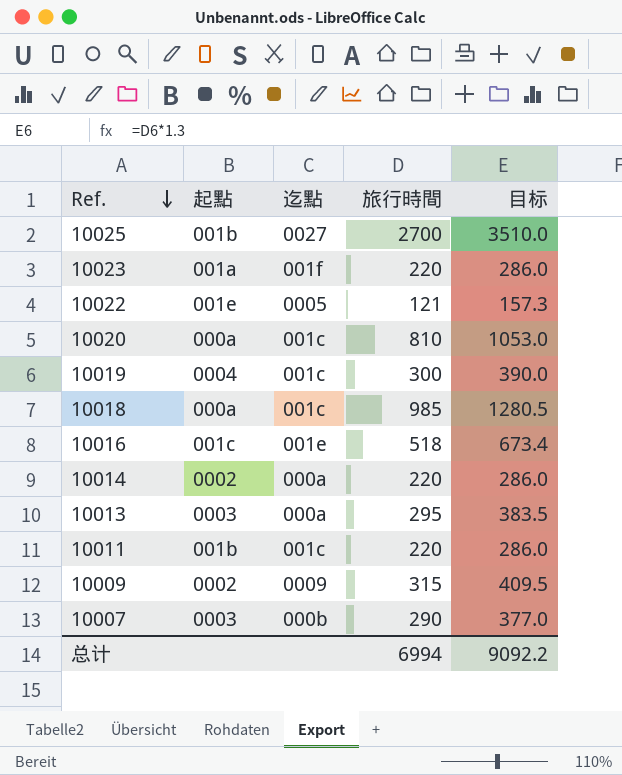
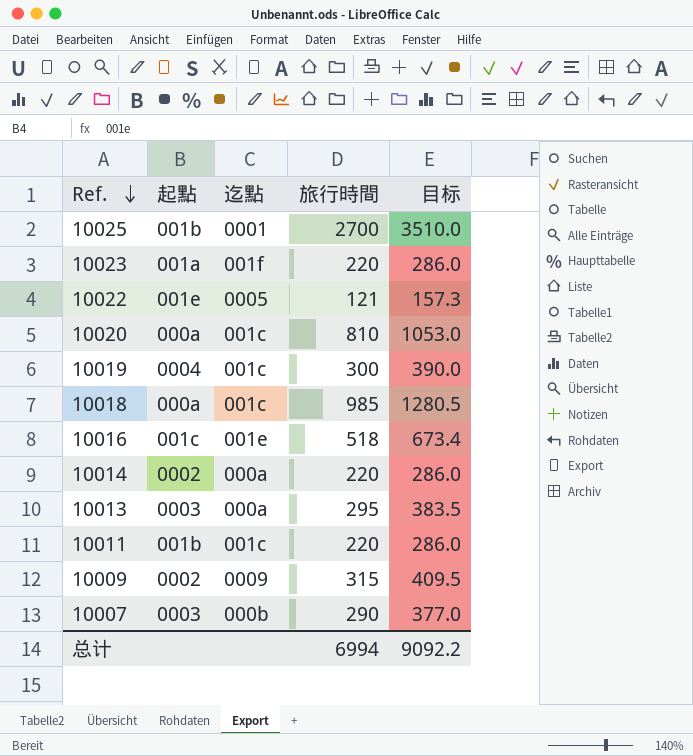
10025 | 迄點: 0027 -> 0001

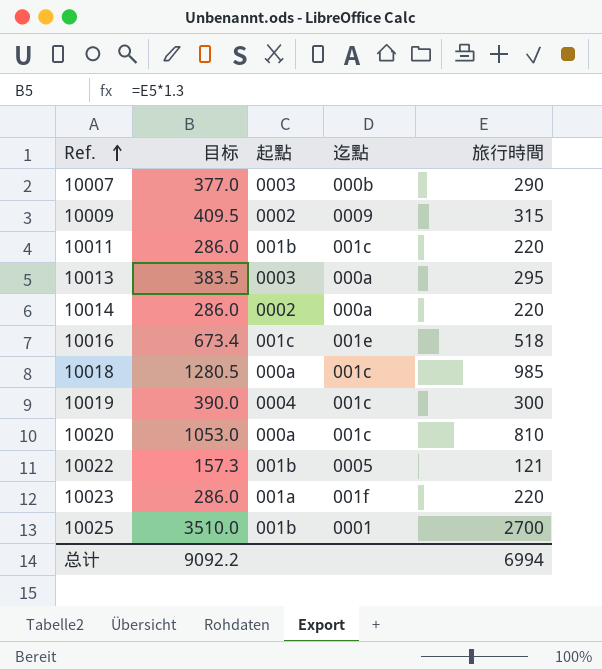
row order: Ref. descending -> Ref. ascending
column 目标 | position: 5 -> 2
10022 | 起點: 001e -> 001b

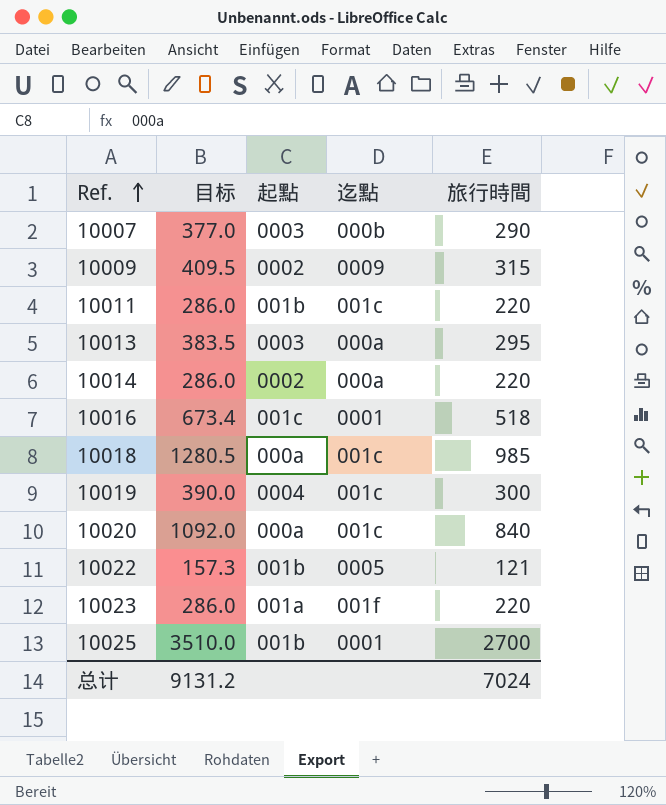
10016 | 迄點: 001e -> 0001
10020 | 目标: 1053.0 -> 1092.0
10020 | 旅行時間: 810 -> 840
总计 | 目标: 9092.2 -> 9131.2
总计 | 旅行時間: 6994 -> 7024

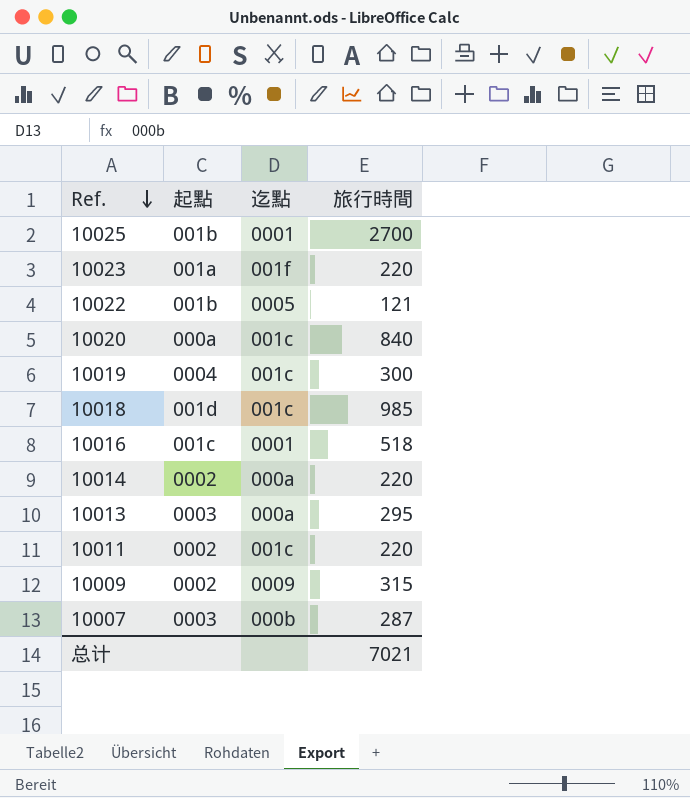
row order: Ref. ascending -> Ref. descending
column 目标 | formula: [旅行時間] * 1.3 -> none
10018 | 起點: 000a -> 001d
10011 | 起點: 001b -> 0002
10007 | 旅行時間: 290 -> 287
总计 | 旅行時間: 7024 -> 7021

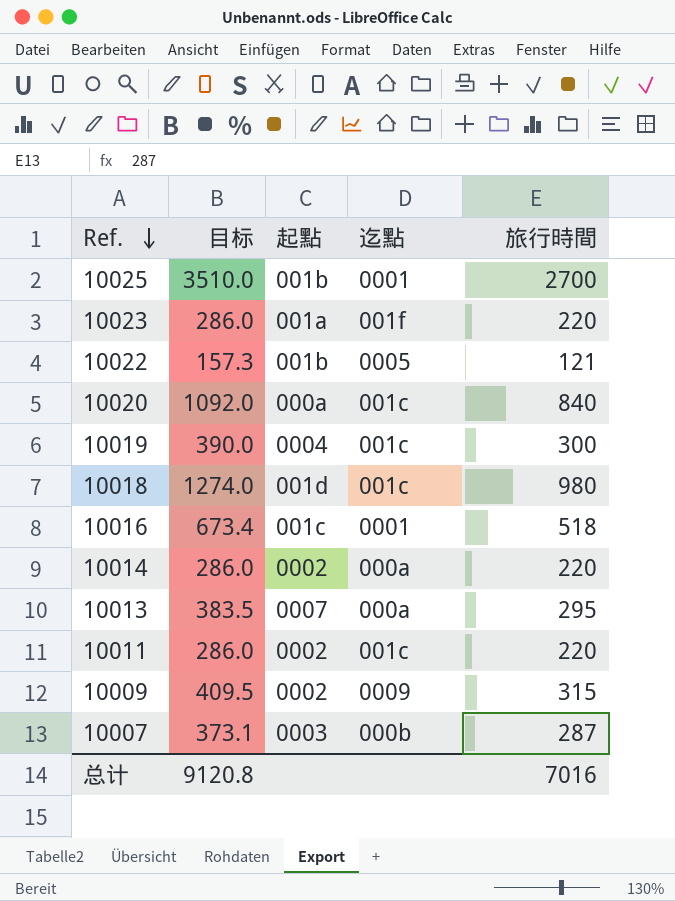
column 目标 | formula: none -> [旅行時間] * 1.3
10018 | 旅行時間: 985 -> 980
10013 | 起點: 0003 -> 0007
总计 | 旅行時間: 7021 -> 7016

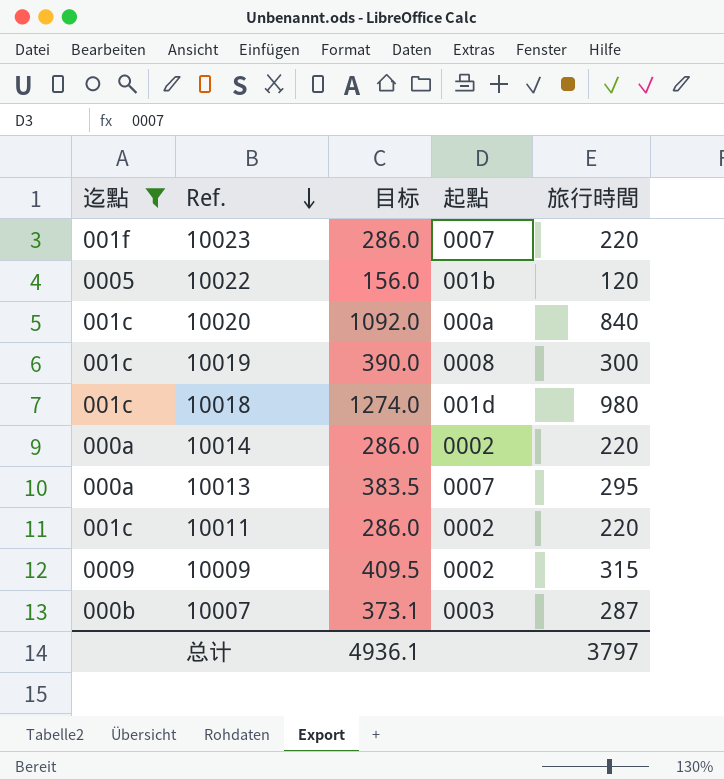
filter: none -> 迄點 != 0001
column 迄點 | position: 4 -> 1
10023 | 起點: 001a -> 0007
10022 | 目标: 157.3 -> 156.0
10022 | 旅行時間: 121 -> 120
10019 | 起點: 0004 -> 0008
总计 | 目标: 9120.8 -> 4936.1
总计 | 旅行時間: 7016 -> 3797

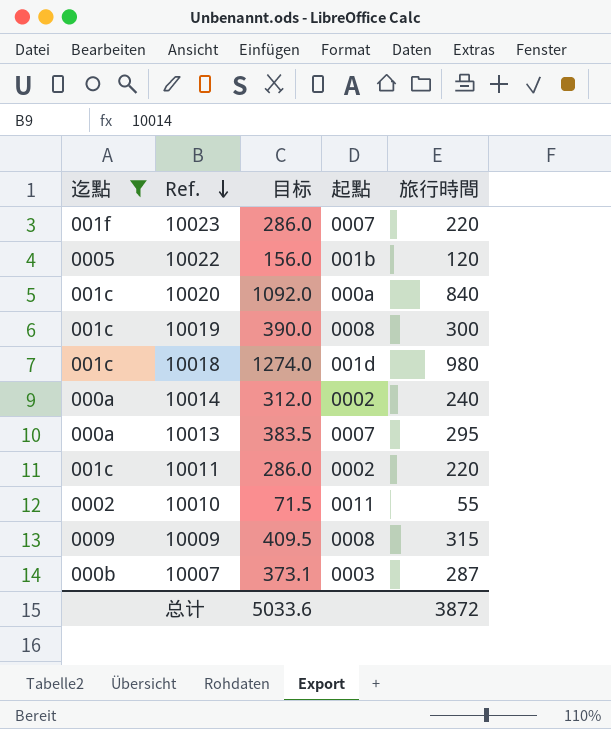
10014 | 目标: 286.0 -> 312.0
10014 | 旅行時間: 220 -> 240
row 10010: none -> 0002 | 71.5 | 0011 | 55
10009 | 起點: 0002 -> 0008
总计 | 目标: 4936.1 -> 5033.6
总计 | 旅行時間: 3797 -> 3872

